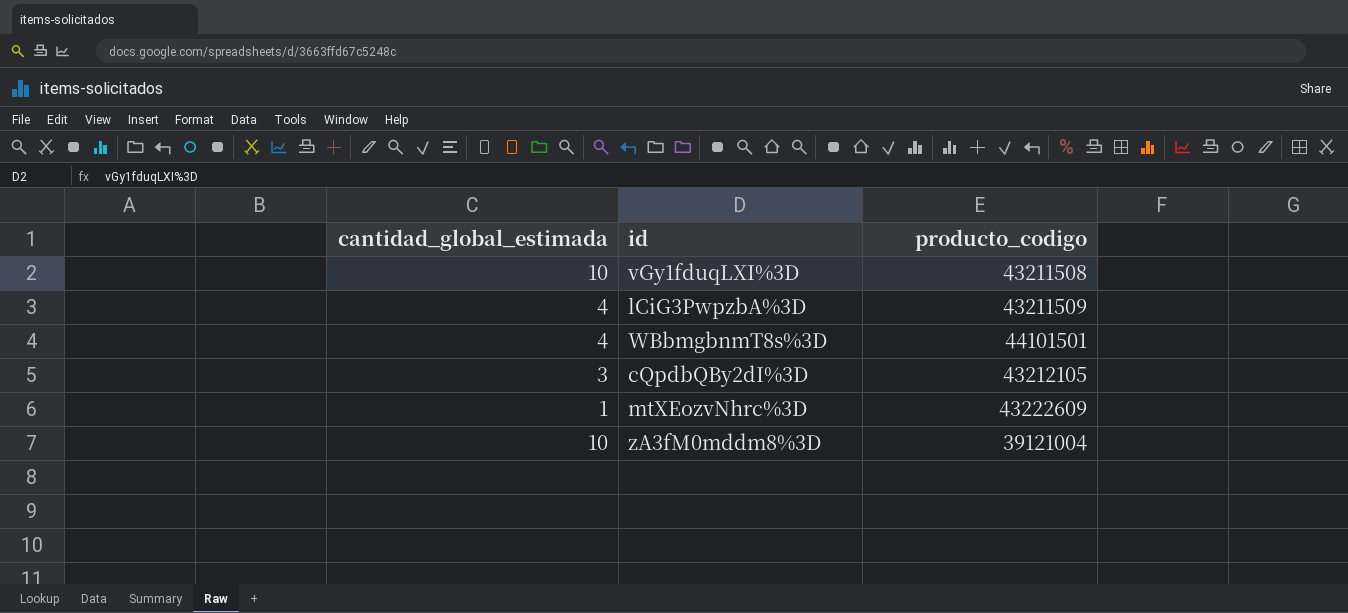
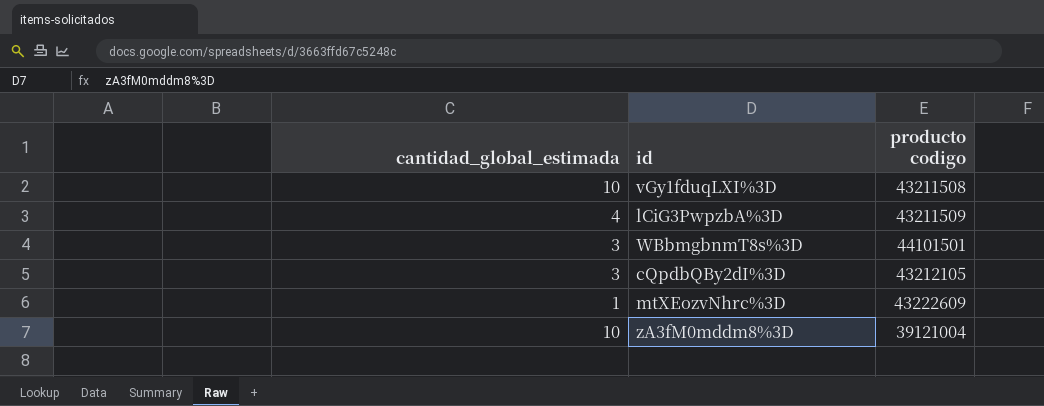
column name: producto_codigo -> producto codigo
WBbmgbnmT8s%3D | cantidad_global_estimada: 4 -> 3

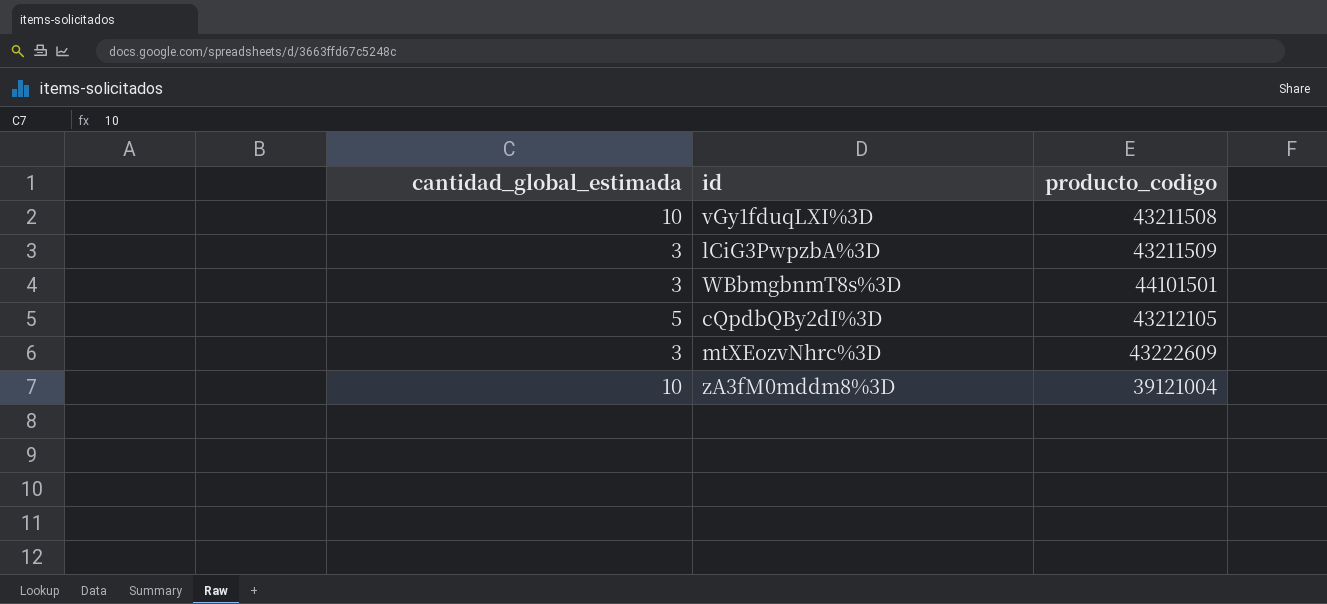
column name: producto codigo -> producto_codigo
lCiG3PwpzbA%3D | cantidad_global_estimada: 4 -> 3
cQpdbQBy2dI%3D | cantidad_global_estimada: 3 -> 5
mtXEozvNhrc%3D | cantidad_global_estimada: 1 -> 3

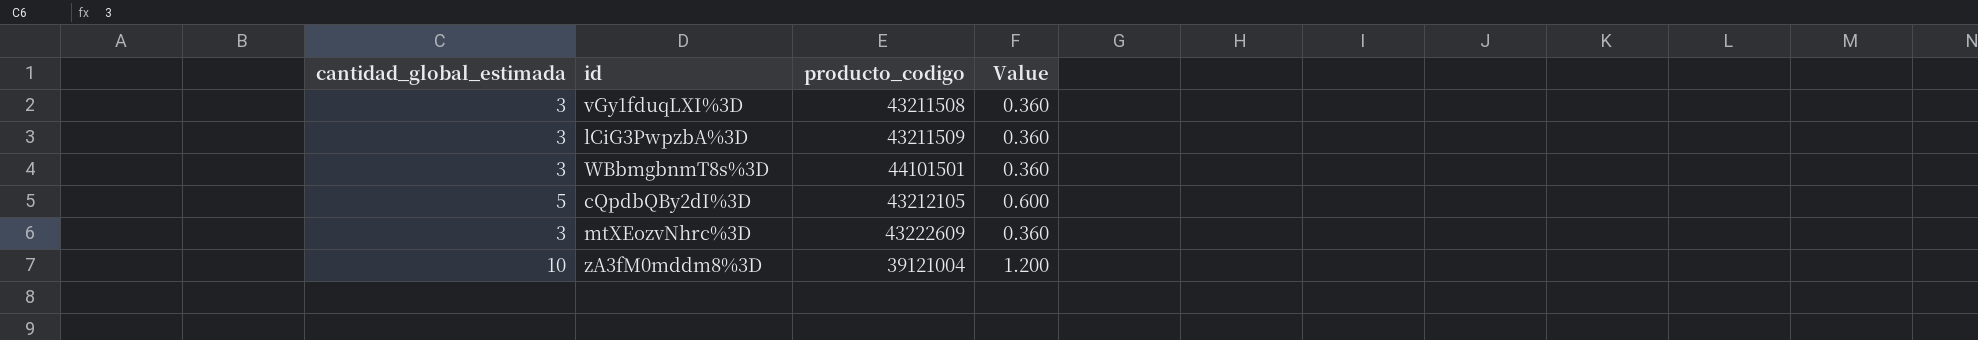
column Value | formula: none -> [cantidad_global_estimada] * 0.12
vGy1fduqLXI%3D | cantidad_global_estimada: 10 -> 3

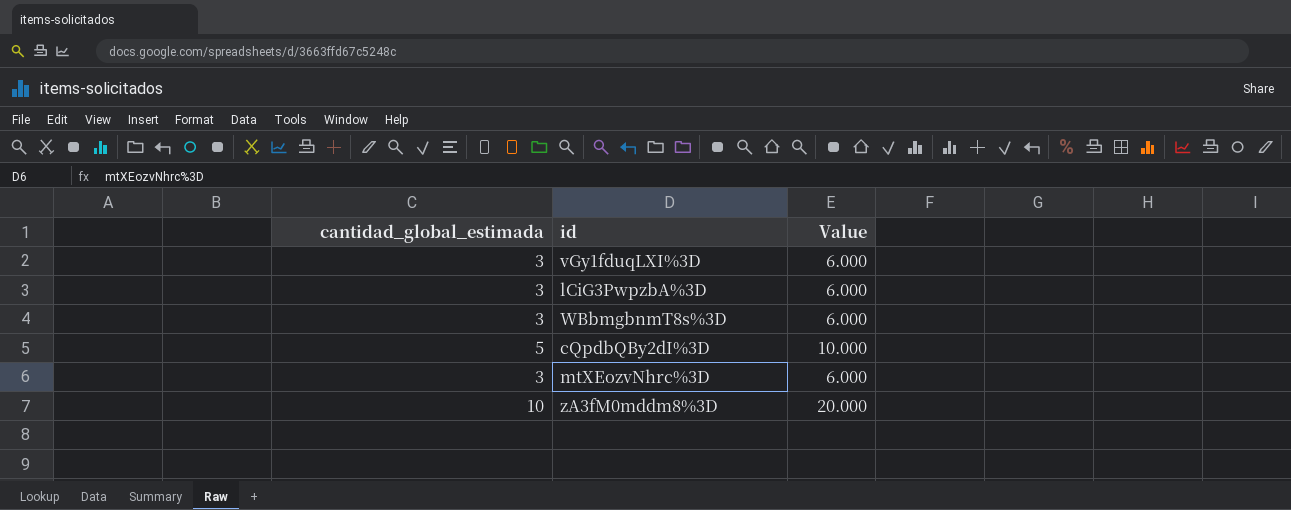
column producto_codigo | position: 3 -> none
column Value | formula: [cantidad_global_estimada] * 0.12 -> [cantidad_global_estimada] * 2

